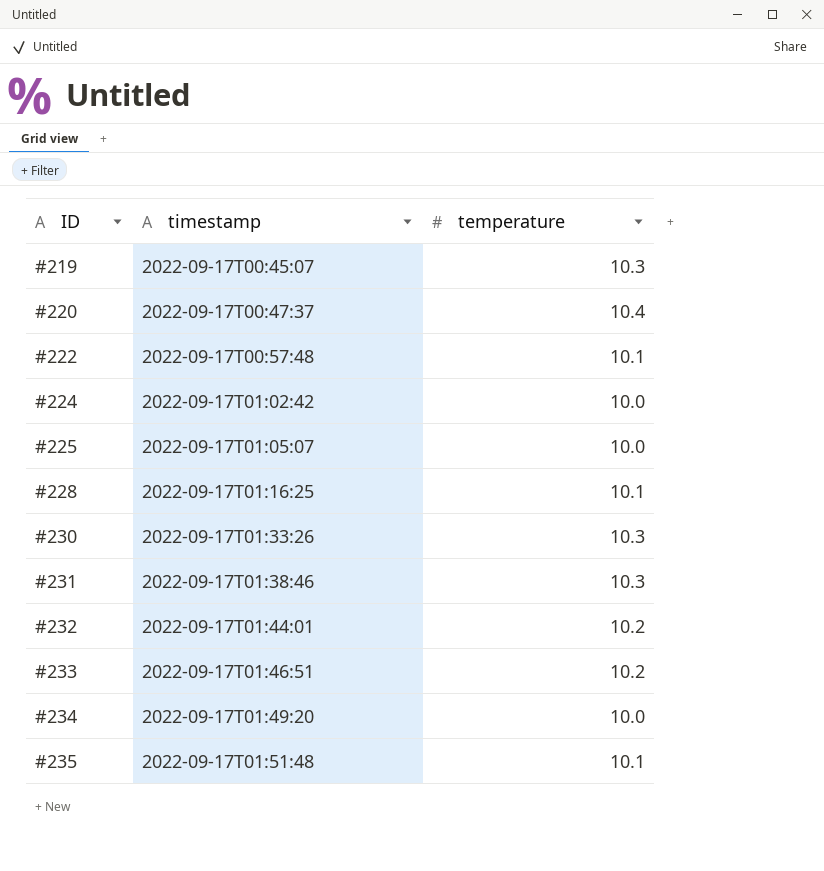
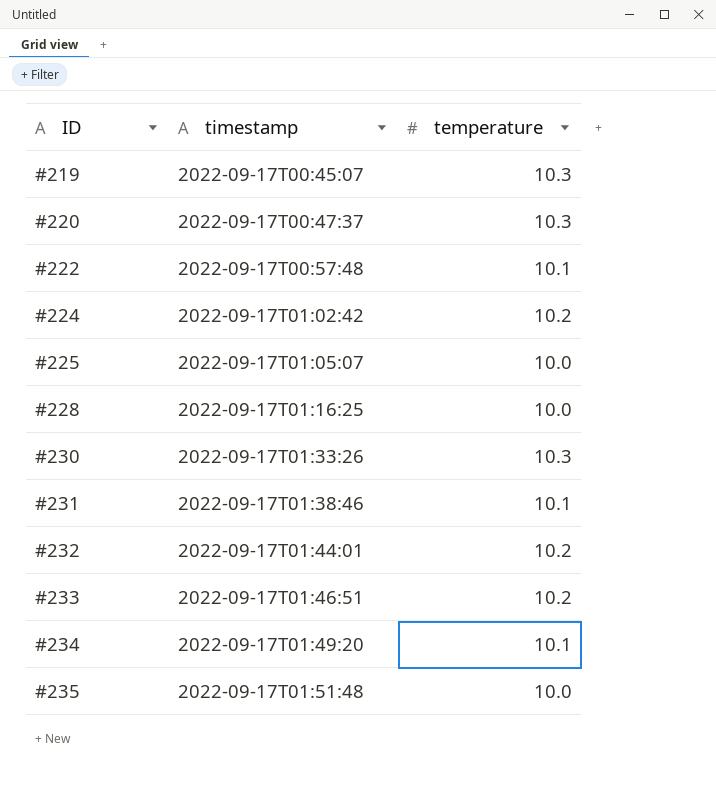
#220 | temperature: 10.4 -> 10.3
#224 | temperature: 10.0 -> 10.2
#228 | temperature: 10.1 -> 10.0
#231 | temperature: 10.3 -> 10.1
#234 | temperature: 10.0 -> 10.1
#235 | temperature: 10.1 -> 10.0

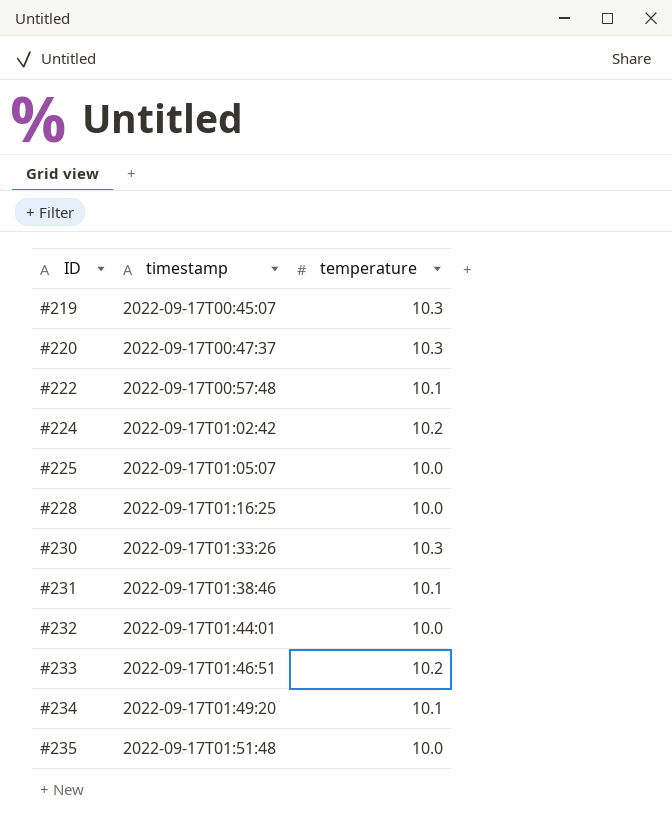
#232 | temperature: 10.2 -> 10.0

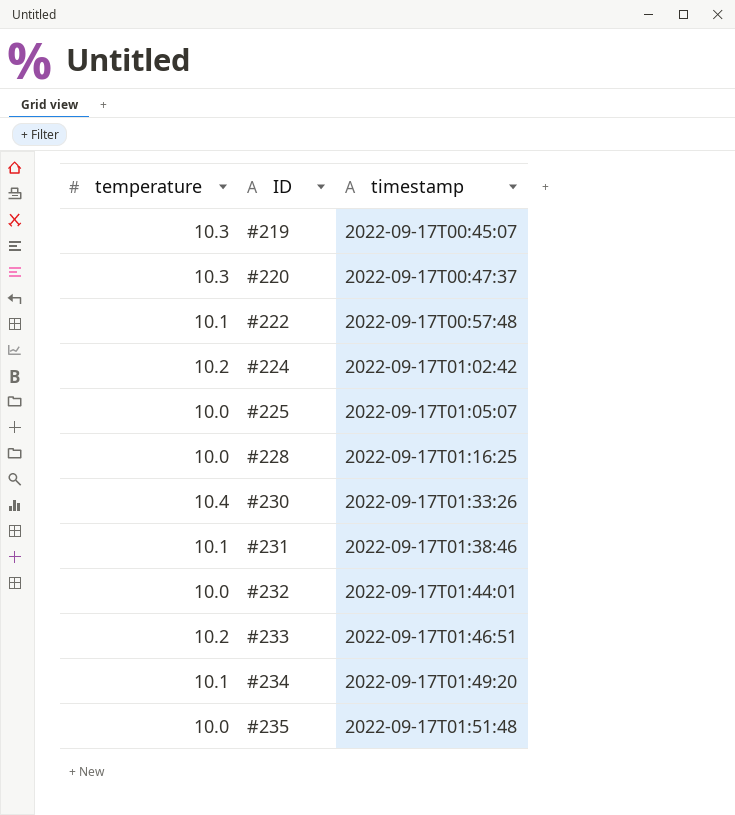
column temperature | position: 3 -> 1
#230 | temperature: 10.3 -> 10.4

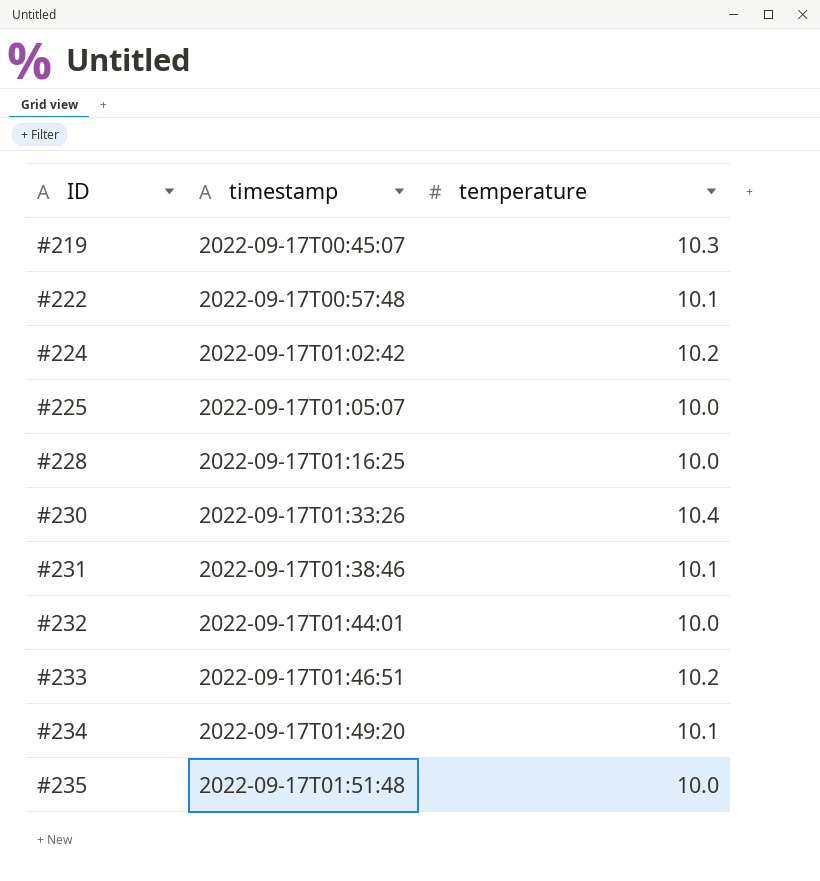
column temperature | position: 1 -> 3
row #220: 10.3 | 2022-09-17T00:47:37 -> none

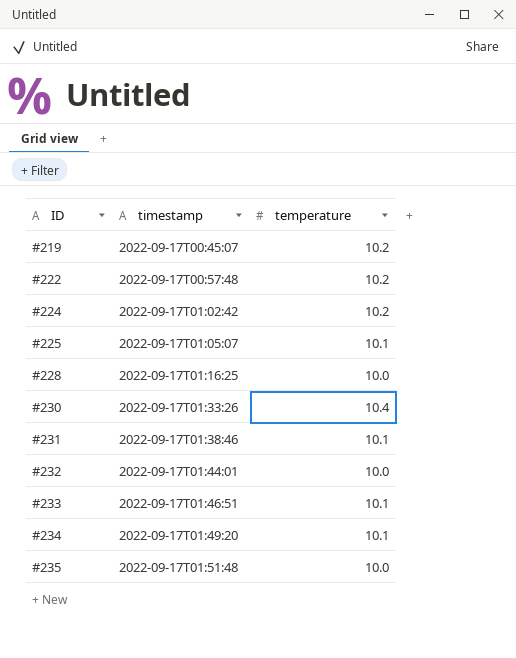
#219 | temperature: 10.3 -> 10.2
#222 | temperature: 10.1 -> 10.2
#225 | temperature: 10.0 -> 10.1
#233 | temperature: 10.2 -> 10.1

